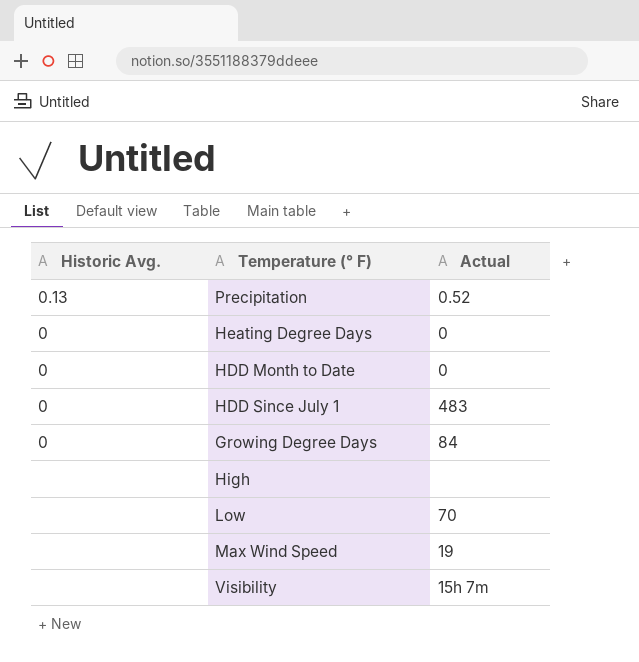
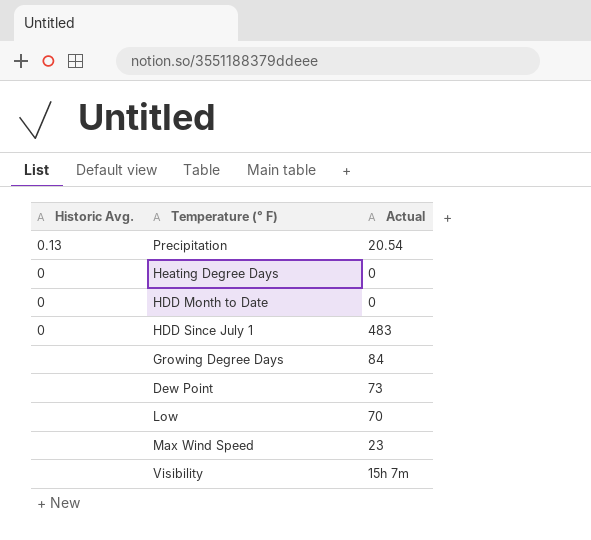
row High: none | none -> none
Precipitation | Actual: 0.52 -> 20.54
Growing Degree Days | Historic Avg.: 0 -> none
row Dew Point: none -> none | 73
Max Wind Speed | Actual: 19 -> 23

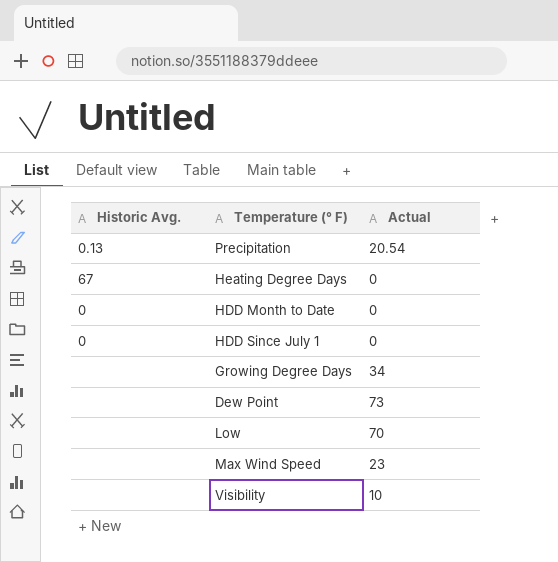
Heating Degree Days | Historic Avg.: 0 -> 67
HDD Since July 1 | Actual: 483 -> 0
Growing Degree Days | Actual: 84 -> 34
Visibility | Actual: 15h 7m -> 10

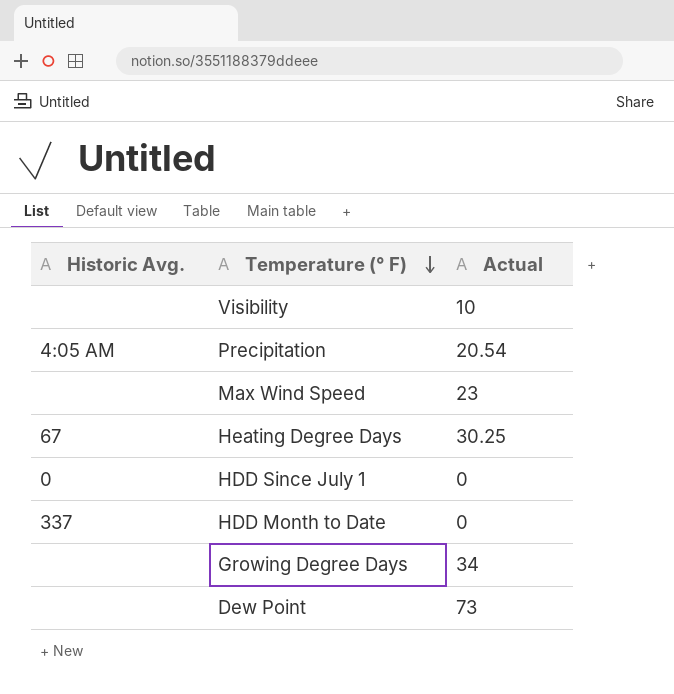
row order: none -> Temperature (° F) descending
row Low: none | 70 -> none
Precipitation | Historic Avg.: 0.13 -> 4:05 AM
Heating Degree Days | Actual: 0 -> 30.25
HDD Month to Date | Historic Avg.: 0 -> 337

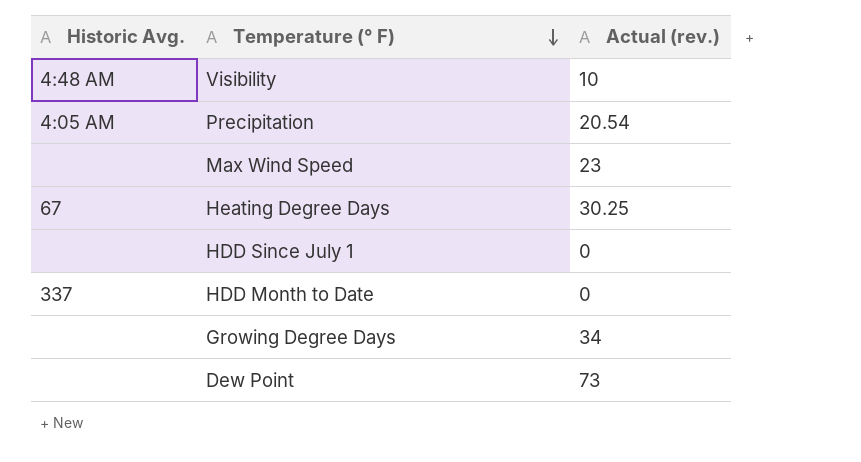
column name: Actual -> Actual (rev.)
Visibility | Historic Avg.: none -> 4:48 AM
HDD Since July 1 | Historic Avg.: 0 -> none

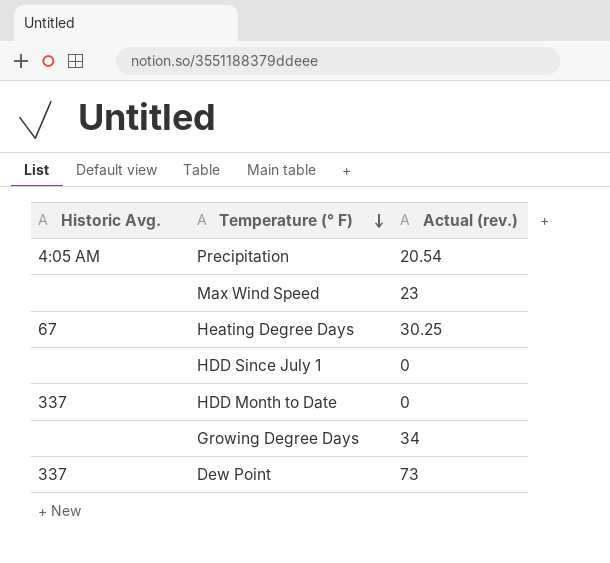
row Visibility: 4:48 AM | 10 -> none
Dew Point | Historic Avg.: none -> 337

